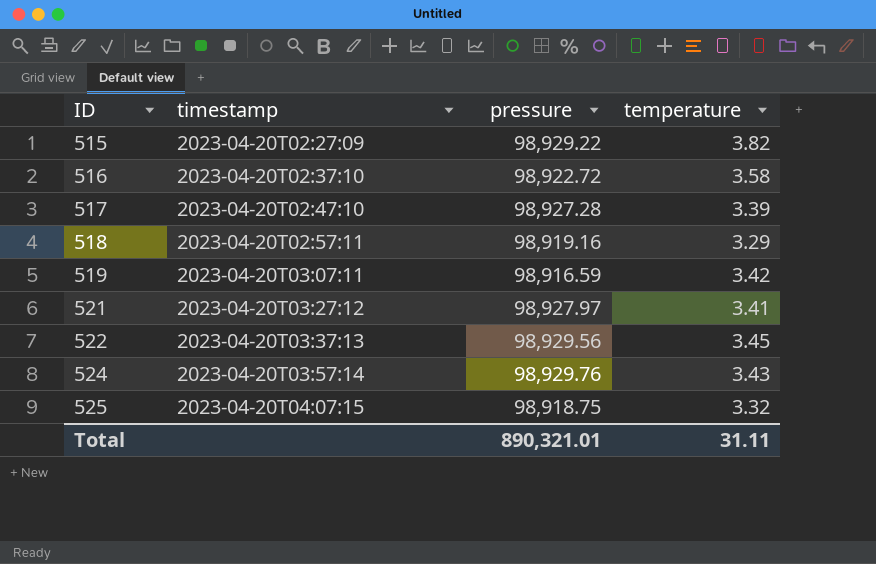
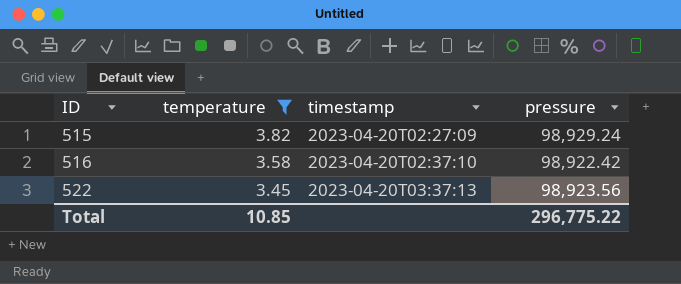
filter: none -> temperature >= 3.45
column temperature | position: 4 -> 2
515 | pressure: 98,929.22 -> 98,929.24
516 | pressure: 98,922.72 -> 98,922.42
522 | pressure: 98,929.56 -> 98,923.56
Total | temperature: 31.11 -> 10.85
Total | pressure: 890,321.01 -> 296,775.22

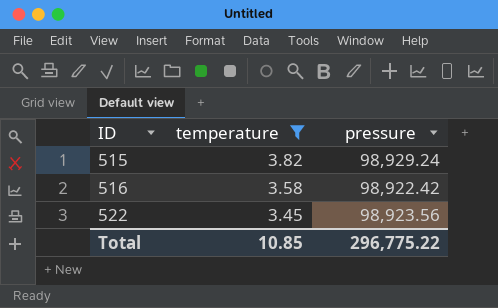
column timestamp | position: 3 -> none

